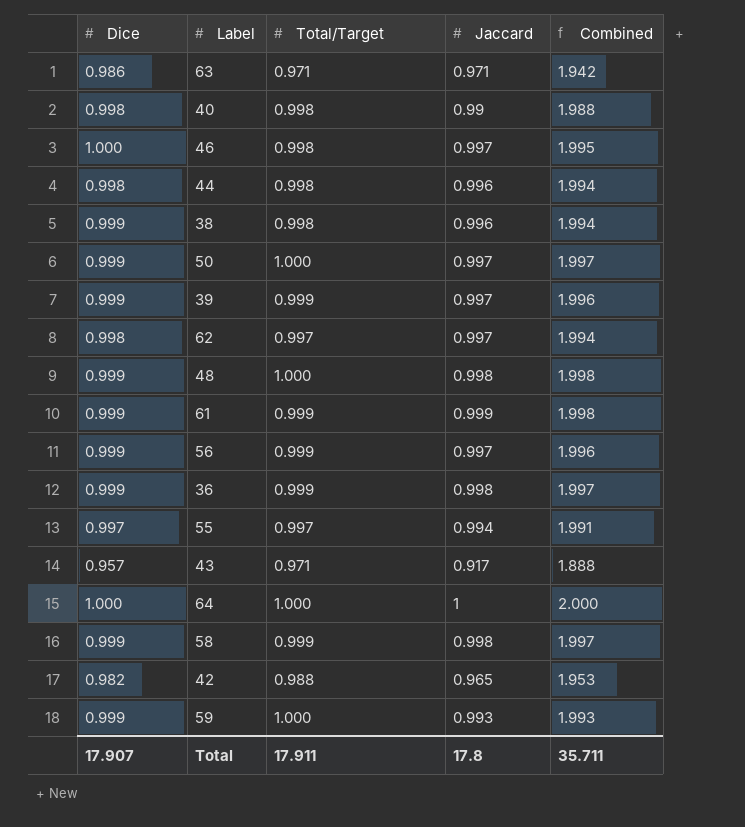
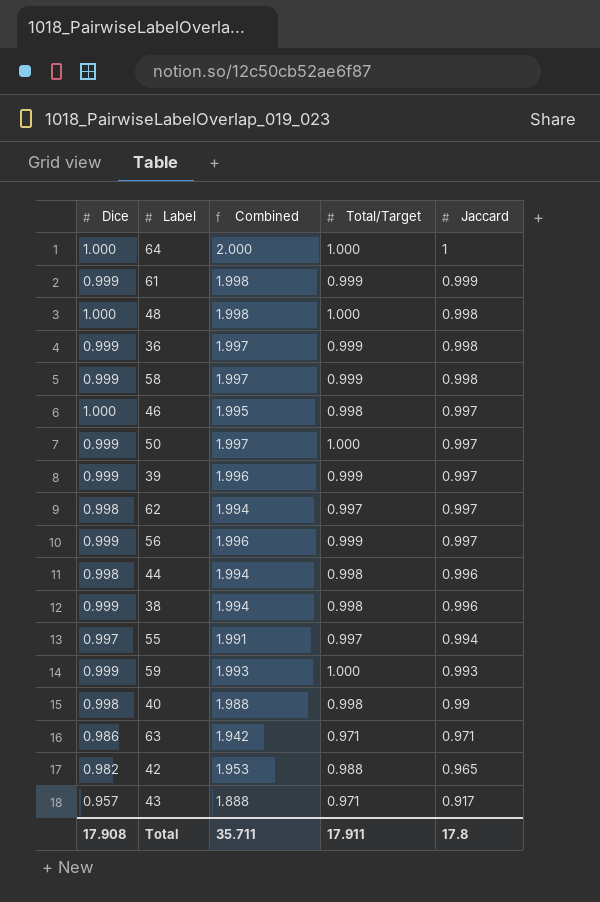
row order: none -> Jaccard descending
column Combined | position: 5 -> 3
48 | Dice: 0.999 -> 1.000
Total | Dice: 17.907 -> 17.908

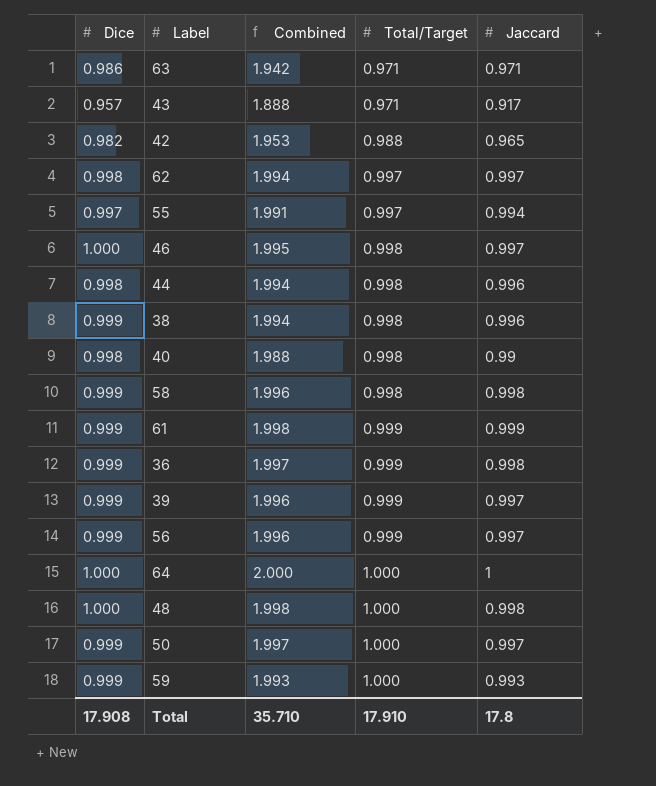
row order: Jaccard descending -> Total/Target ascending
58 | Combined: 1.997 -> 1.996
58 | Total/Target: 0.999 -> 0.998
Total | Combined: 35.711 -> 35.710
Total | Total/Target: 17.911 -> 17.910

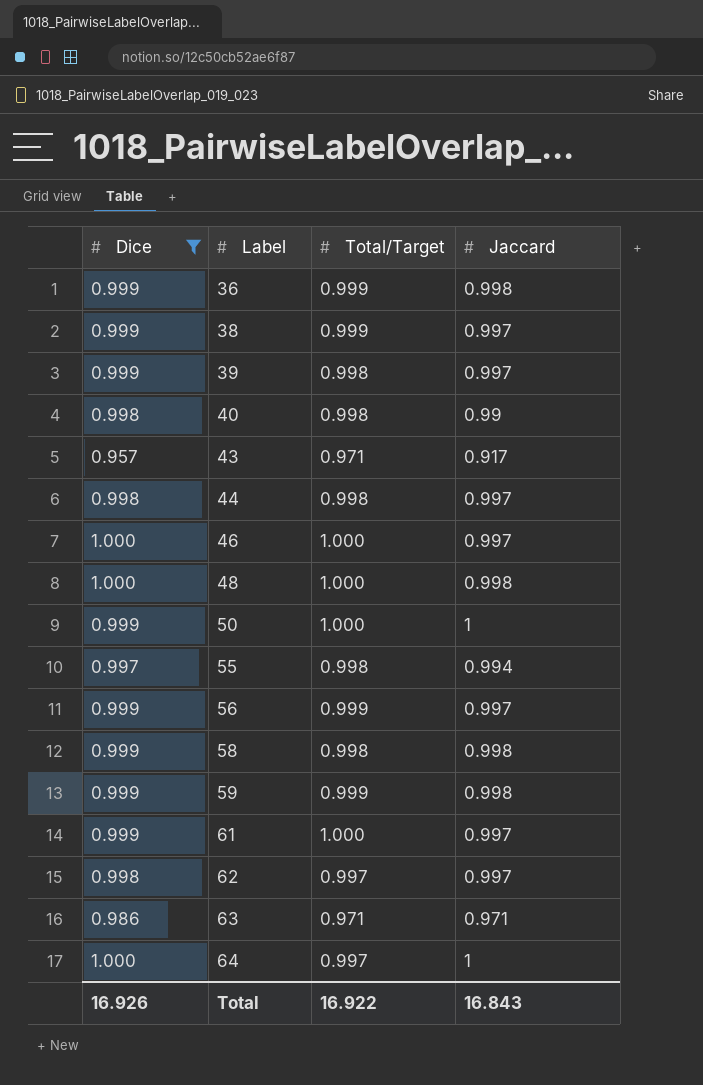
filter: none -> Dice != 0.982
row order: Total/Target ascending -> Label ascending
column Combined | formula: [Total/Target] + [Jaccard] -> none
38 | Total/Target: 0.998 -> 0.999
38 | Jaccard: 0.996 -> 0.997
39 | Total/Target: 0.999 -> 0.998
44 | Jaccard: 0.996 -> 0.997
46 | Total/Target: 0.998 -> 1.000
50 | Jaccard: 0.997 -> 1
55 | Total/Target: 0.997 -> 0.998
59 | Total/Target: 1.000 -> 0.999
59 | Jaccard: 0.993 -> 0.998
61 | Total/Target: 0.999 -> 1.000
61 | Jaccard: 0.999 -> 0.997
64 | Total/Target: 1.000 -> 0.997
Total | Dice: 17.908 -> 16.926
Total | Total/Target: 17.910 -> 16.922
Total | Jaccard: 17.8 -> 16.843

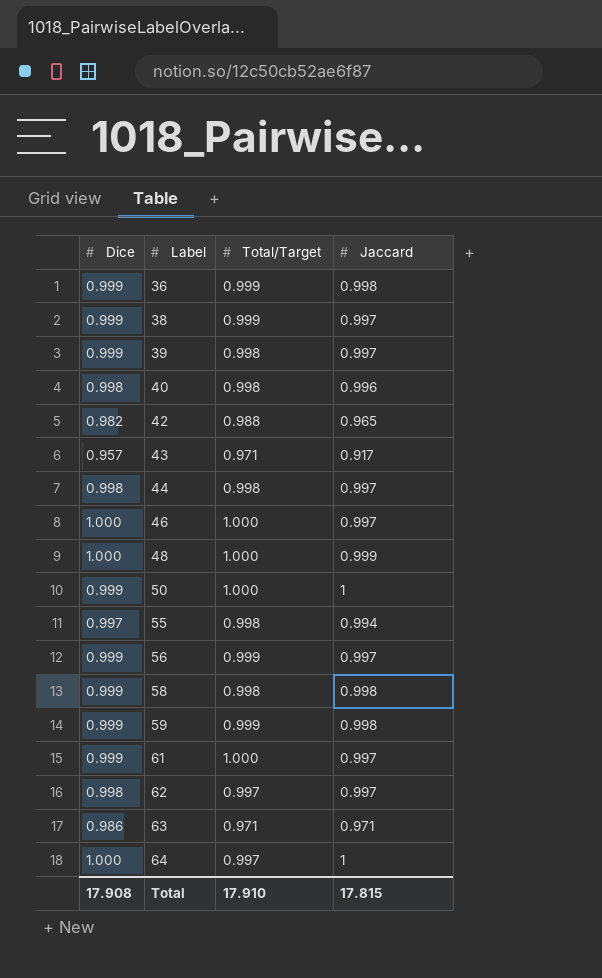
filter: Dice != 0.982 -> none
40 | Jaccard: 0.99 -> 0.996
48 | Jaccard: 0.998 -> 0.999
Total | Dice: 16.926 -> 17.908
Total | Total/Target: 16.922 -> 17.910
Total | Jaccard: 16.843 -> 17.815

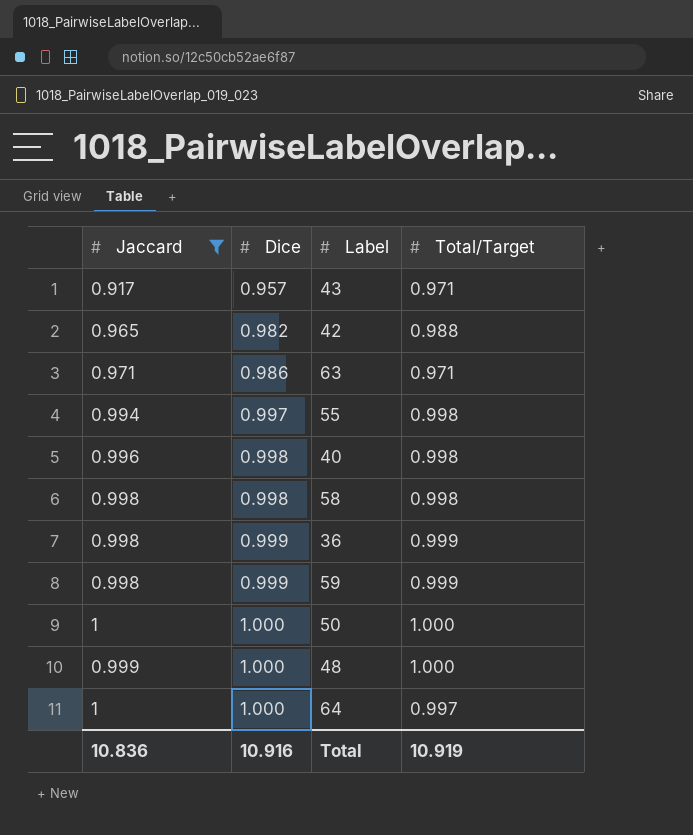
filter: none -> Jaccard != 0.997
row order: Label ascending -> Dice ascending
column Jaccard | position: 4 -> 1
58 | Dice: 0.999 -> 0.998
50 | Dice: 0.999 -> 1.000
Total | Jaccard: 17.815 -> 10.836
Total | Dice: 17.908 -> 10.916
Total | Total/Target: 17.910 -> 10.919

